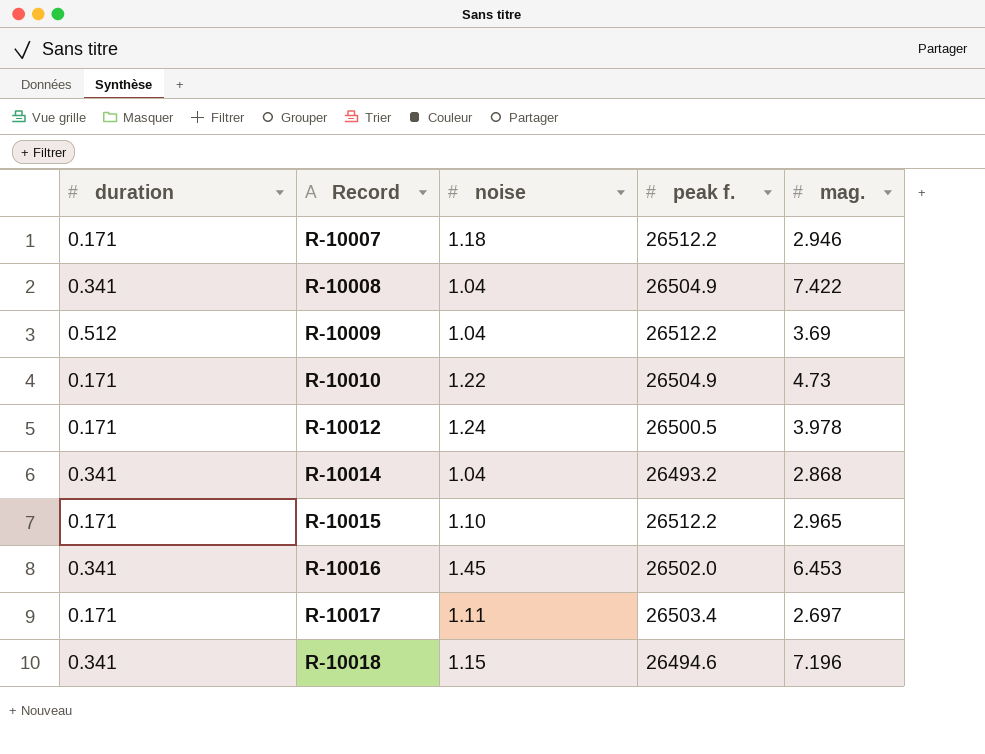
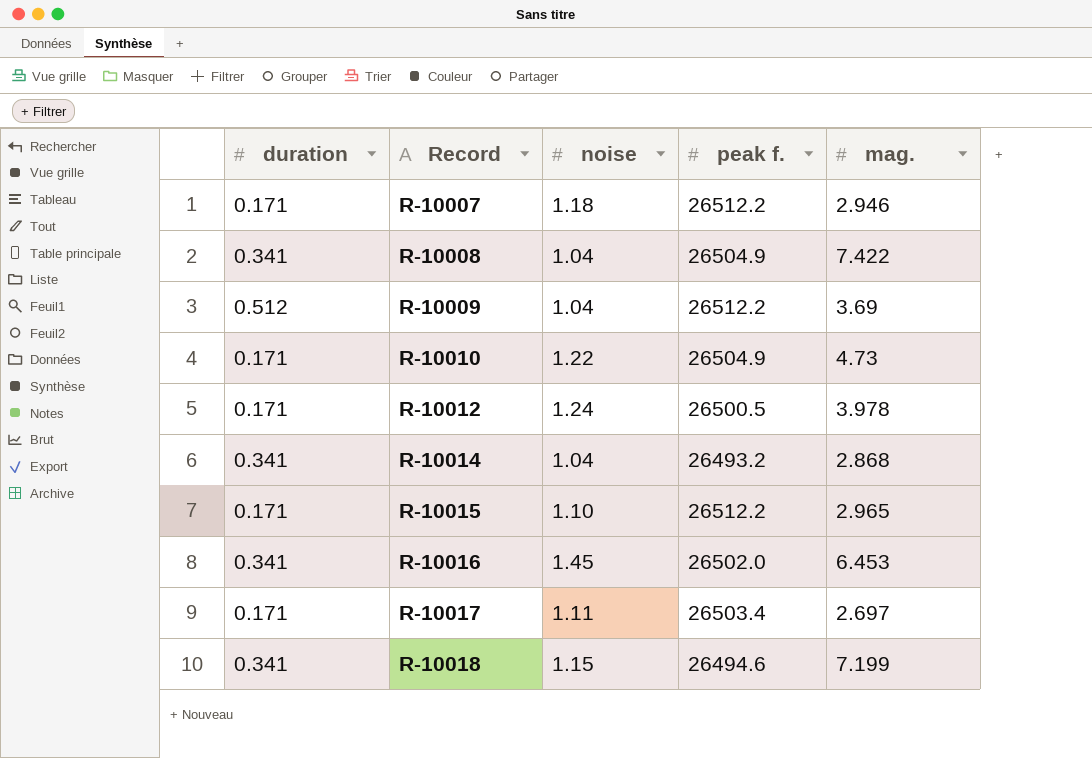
R-10018 | mag.: 7.196 -> 7.199

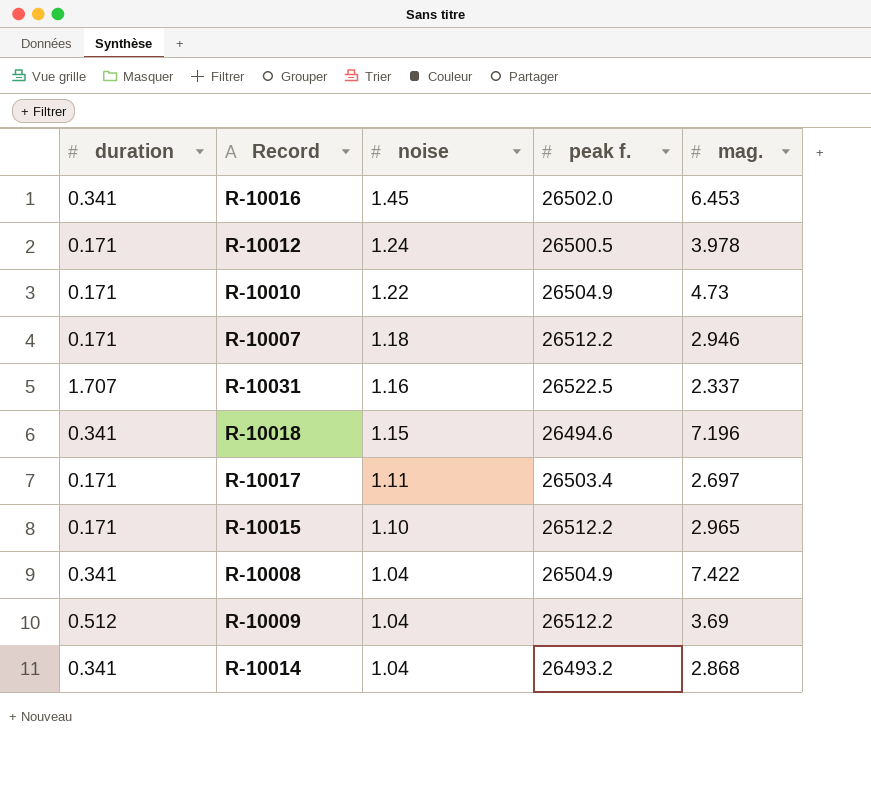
row order: Record ascending -> noise descending
row R-10031: none -> 1.707 | 1.16 | 26522.5 | 2.337
R-10018 | mag.: 7.199 -> 7.196

